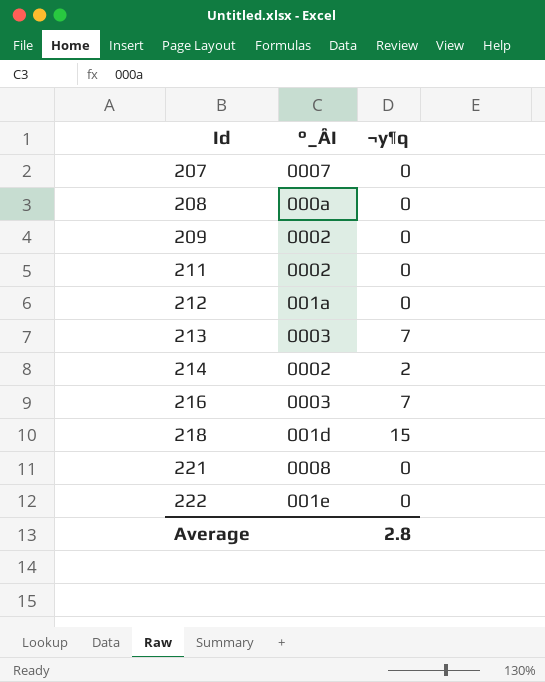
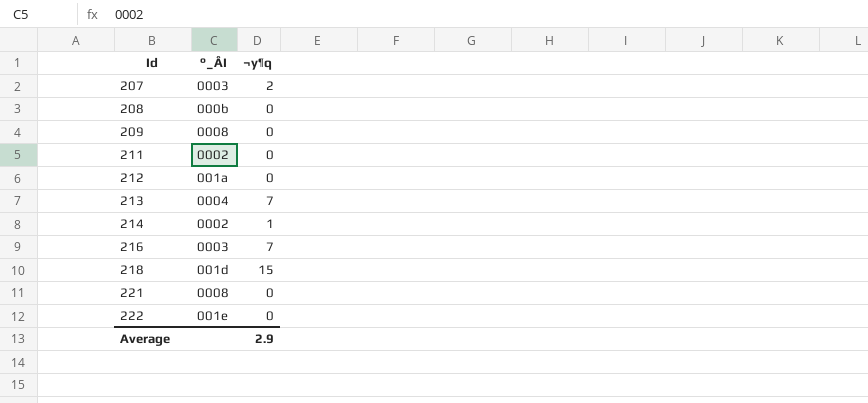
207 | °_ÂI: 0007 -> 0003
207 | ¬y¶q: 0 -> 2
208 | °_ÂI: 000a -> 000b
209 | °_ÂI: 0002 -> 0008
213 | °_ÂI: 0003 -> 0004
214 | ¬y¶q: 2 -> 1
Average | ¬y¶q: 2.8 -> 2.9

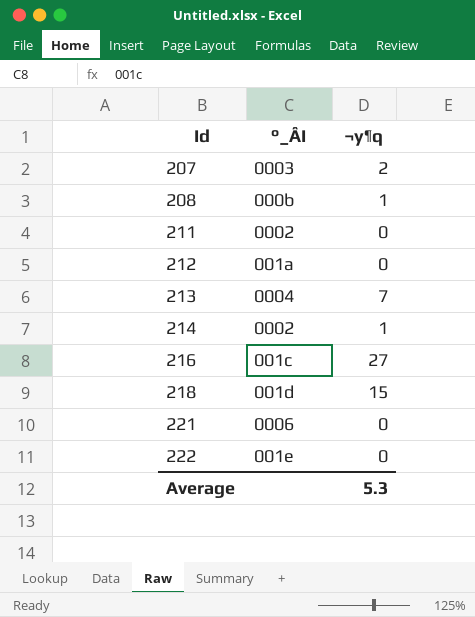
row 209: 0008 | 0 -> none
208 | ¬y¶q: 0 -> 1
216 | °_ÂI: 0003 -> 001c
216 | ¬y¶q: 7 -> 27
221 | °_ÂI: 0008 -> 0006
Average | ¬y¶q: 2.9 -> 5.3

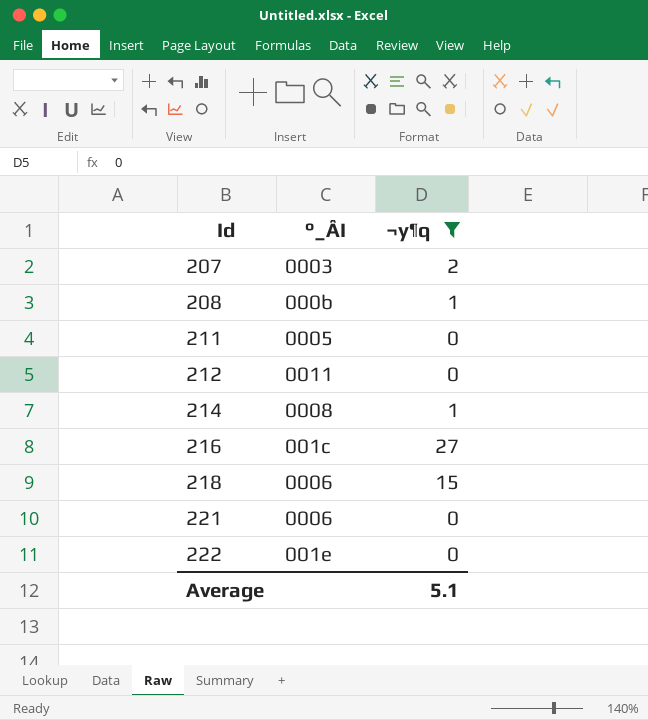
filter: none -> ¬y¶q != 7
211 | °_ÂI: 0002 -> 0005
212 | °_ÂI: 001a -> 0011
214 | °_ÂI: 0002 -> 0008
218 | °_ÂI: 001d -> 0006
Average | ¬y¶q: 5.3 -> 5.1

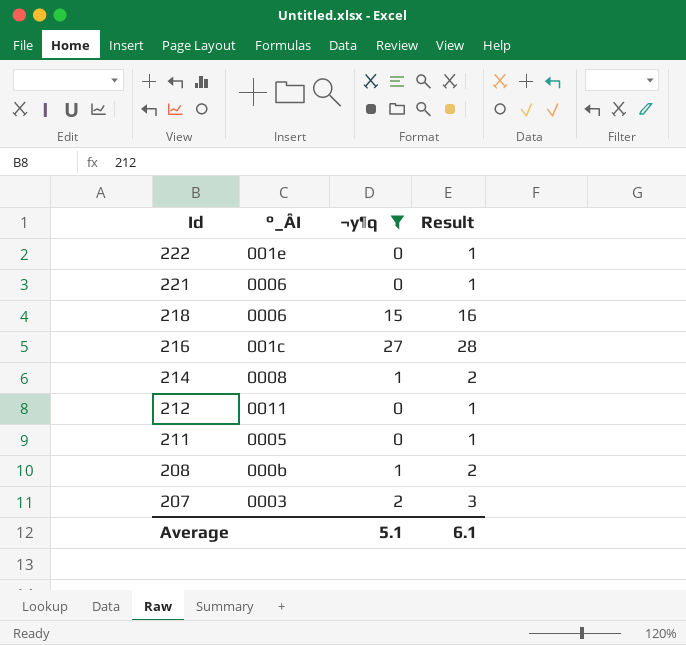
row order: Id ascending -> Id descending
column Result | formula: none -> [¬y¶q] + 1

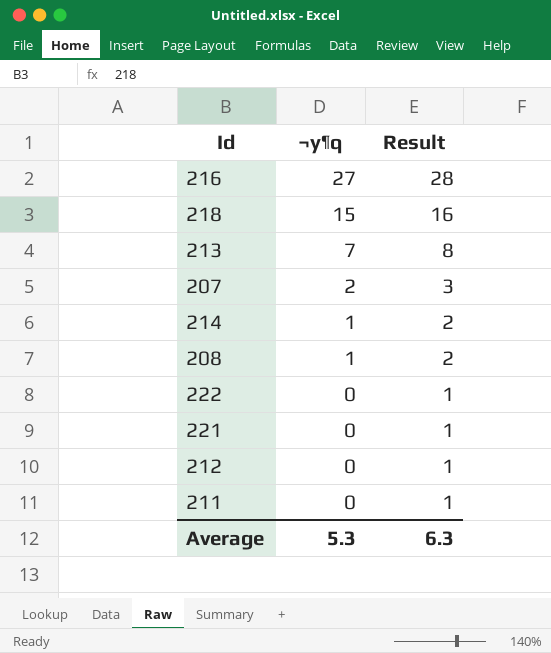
filter: ¬y¶q != 7 -> none
row order: Id descending -> ¬y¶q descending
column °_ÂI | position: 2 -> none
Average | ¬y¶q: 5.1 -> 5.3
Average | Result: 6.1 -> 6.3

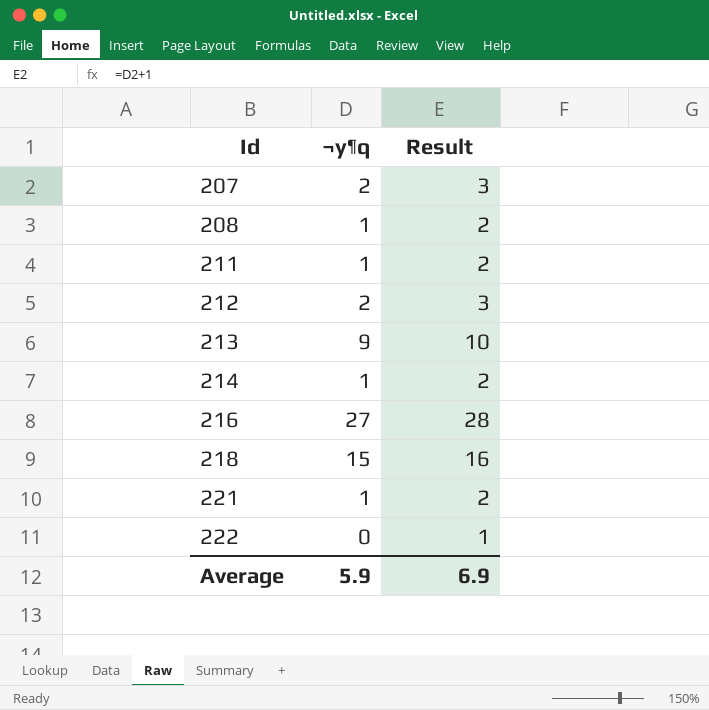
row order: ¬y¶q descending -> Id ascending
211 | ¬y¶q: 0 -> 1
211 | Result: 1 -> 2
212 | ¬y¶q: 0 -> 2
212 | Result: 1 -> 3
213 | ¬y¶q: 7 -> 9
213 | Result: 8 -> 10
221 | ¬y¶q: 0 -> 1
221 | Result: 1 -> 2
Average | ¬y¶q: 5.3 -> 5.9
Average | Result: 6.3 -> 6.9

